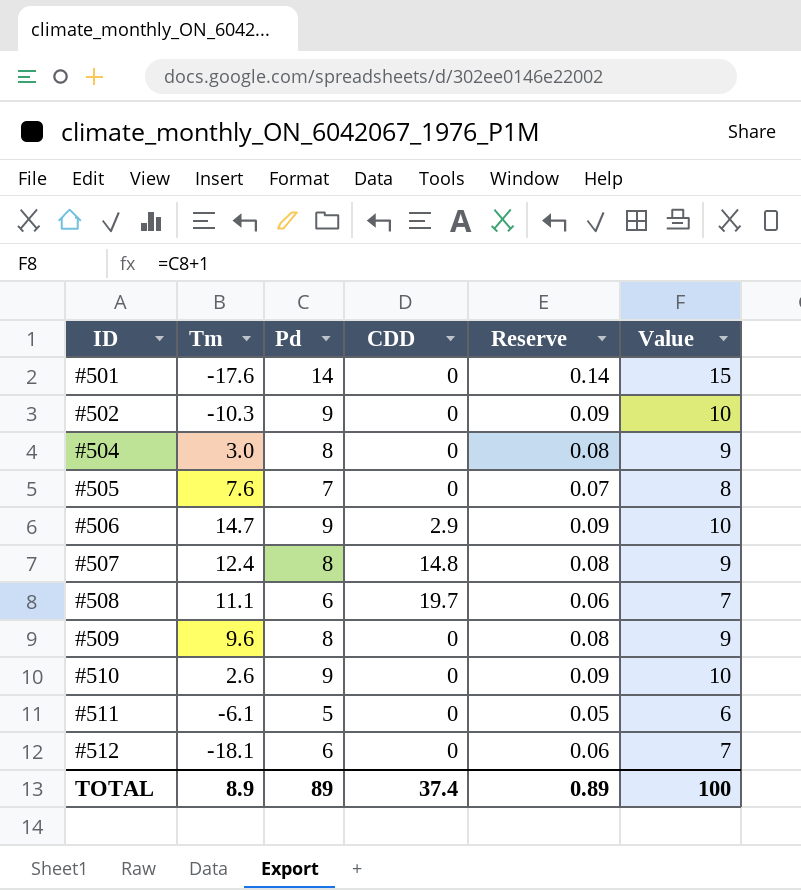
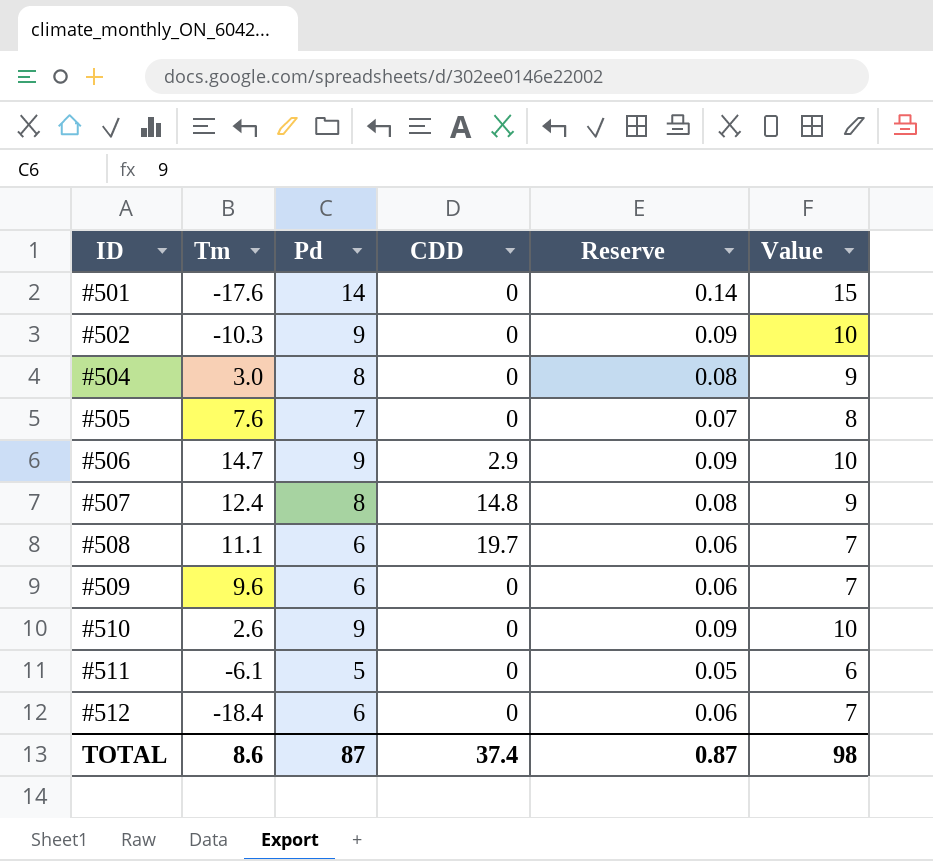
#509 | Pd: 8 -> 6
#509 | Reserve: 0.08 -> 0.06
#509 | Value: 9 -> 7
#512 | Tm: -18.1 -> -18.4
TOTAL | Tm: 8.9 -> 8.6
TOTAL | Pd: 89 -> 87
TOTAL | Reserve: 0.89 -> 0.87
TOTAL | Value: 100 -> 98

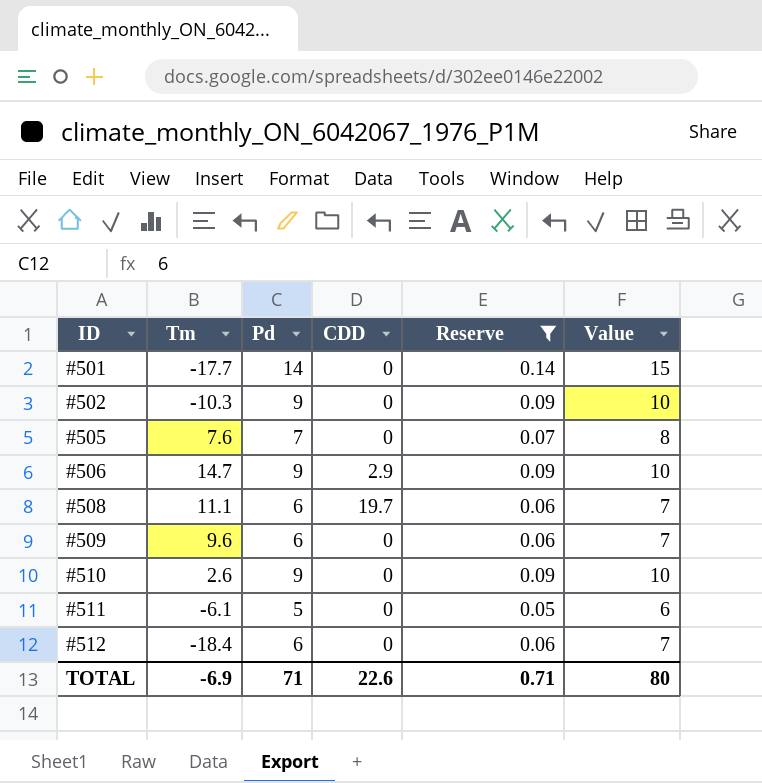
filter: none -> Reserve != 0.08
#501 | Tm: -17.6 -> -17.7
TOTAL | Tm: 8.6 -> -6.9
TOTAL | Pd: 87 -> 71
TOTAL | CDD: 37.4 -> 22.6
TOTAL | Reserve: 0.87 -> 0.71
TOTAL | Value: 98 -> 80

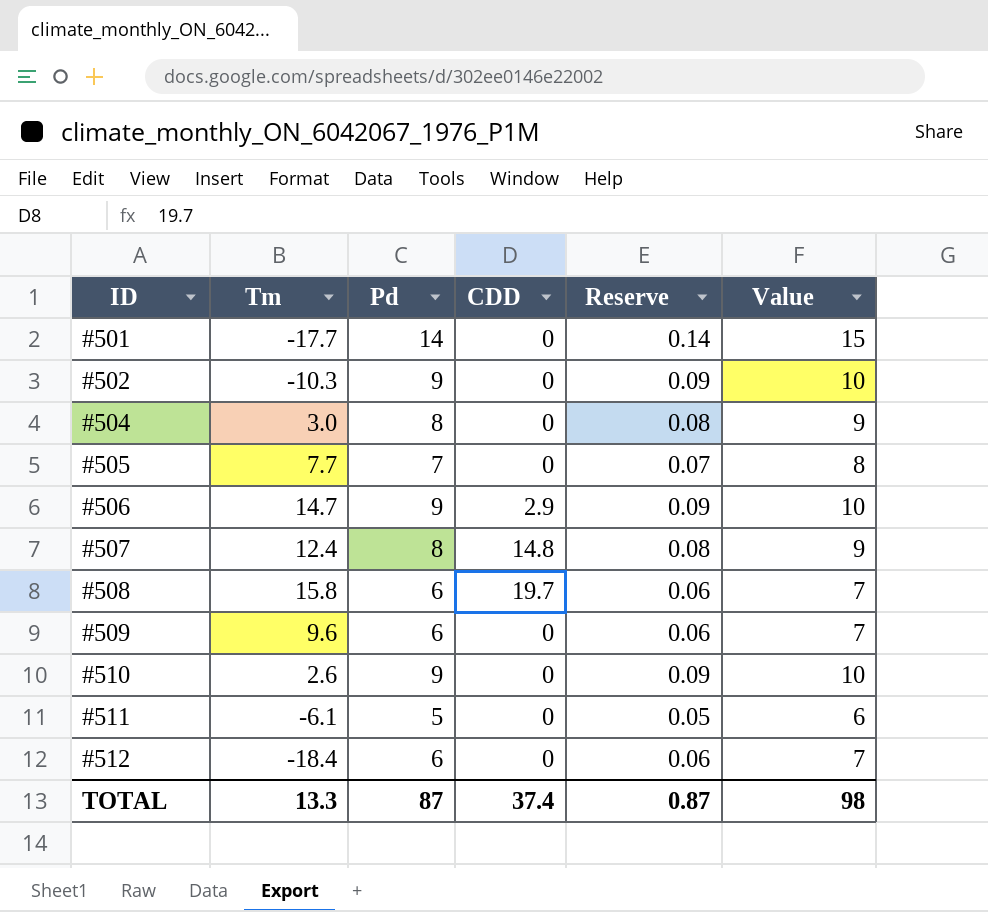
filter: Reserve != 0.08 -> none
#505 | Tm: 7.6 -> 7.7
#508 | Tm: 11.1 -> 15.8
TOTAL | Tm: -6.9 -> 13.3
TOTAL | Pd: 71 -> 87
TOTAL | CDD: 22.6 -> 37.4
TOTAL | Reserve: 0.71 -> 0.87
TOTAL | Value: 80 -> 98

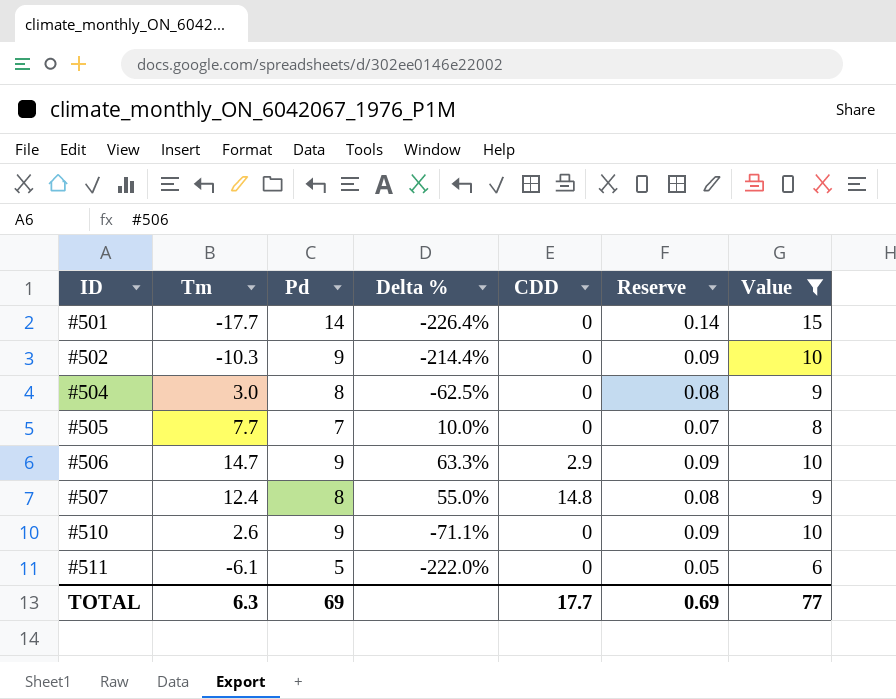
filter: none -> Value != 7
column Delta % | formula: none -> ([Tm] - [Pd]) / [Pd]
TOTAL | Tm: 13.3 -> 6.3
TOTAL | Pd: 87 -> 69
TOTAL | CDD: 37.4 -> 17.7
TOTAL | Reserve: 0.87 -> 0.69
TOTAL | Value: 98 -> 77

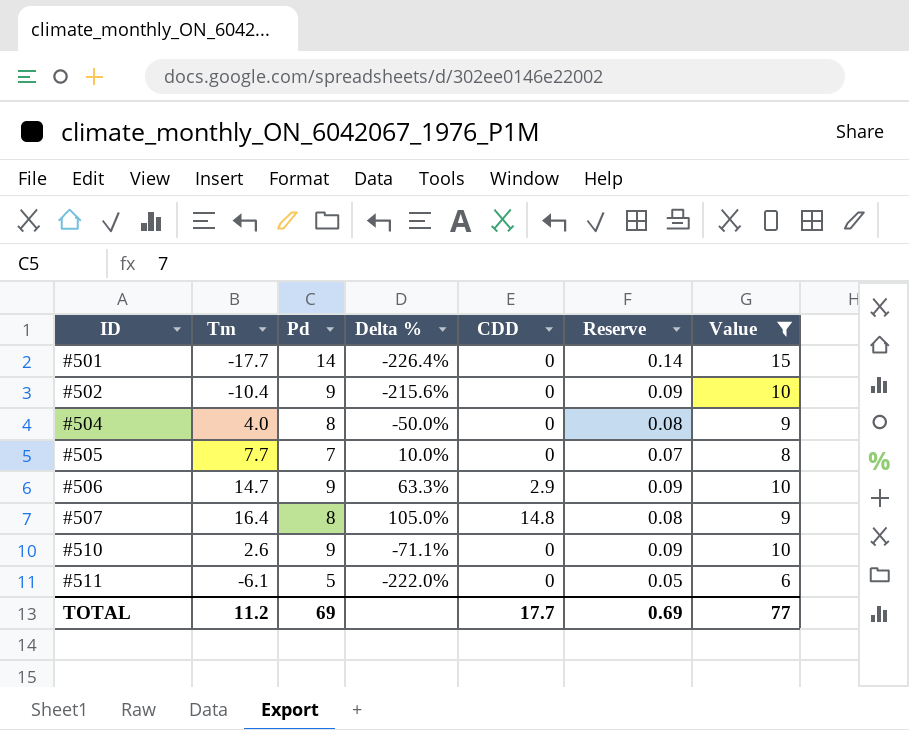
#502 | Tm: -10.3 -> -10.4
#502 | Delta %: -214.4% -> -215.6%
#504 | Tm: 3.0 -> 4.0
#504 | Delta %: -62.5% -> -50.0%
#507 | Tm: 12.4 -> 16.4
#507 | Delta %: 55.0% -> 105.0%
TOTAL | Tm: 6.3 -> 11.2

